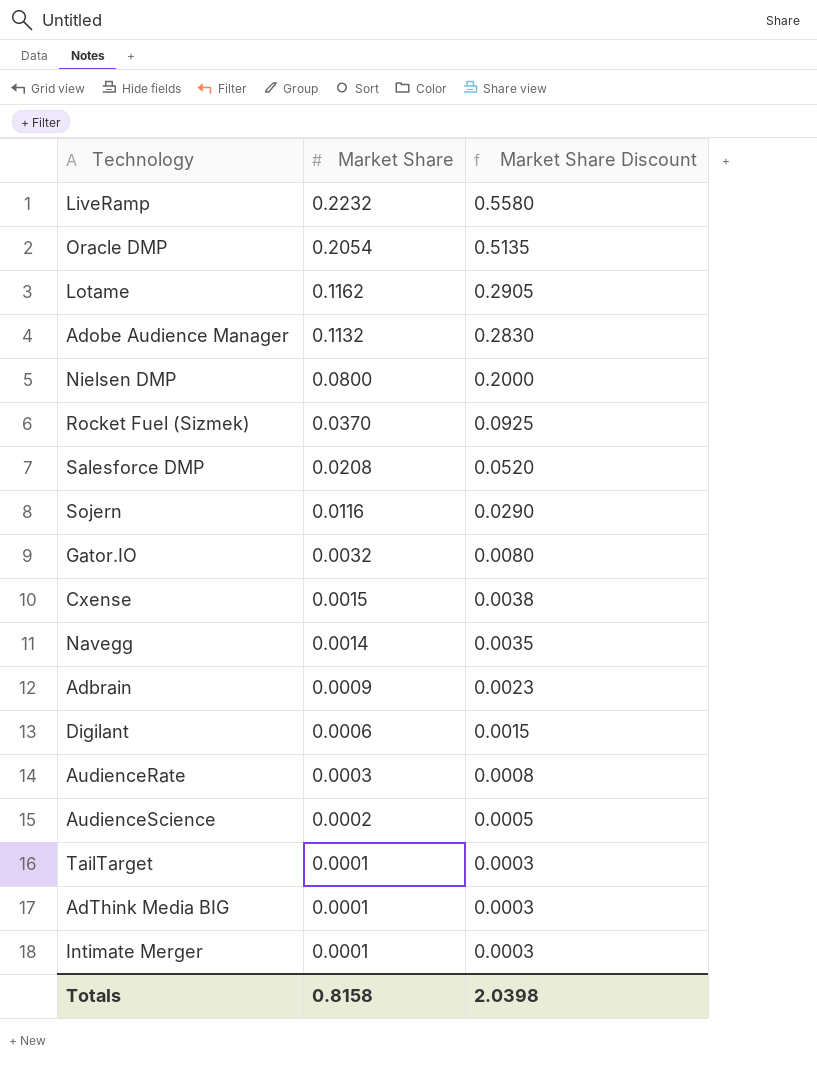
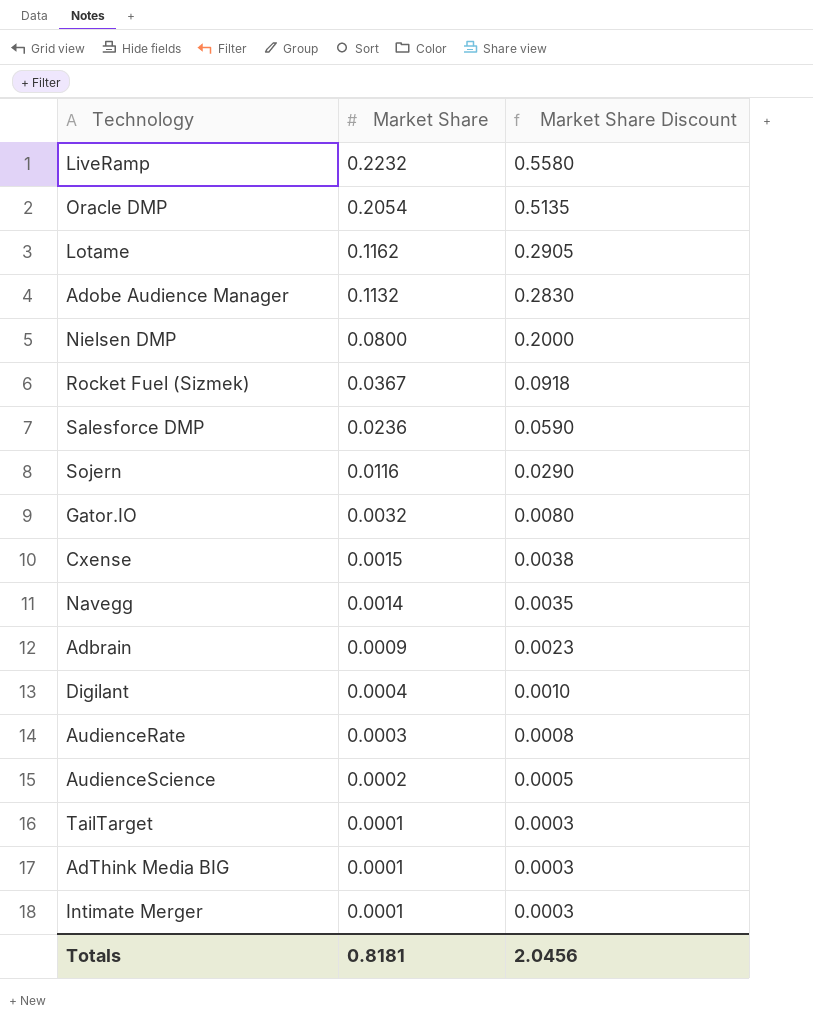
Rocket Fuel (Sizmek) | Market Share: 0.0370 -> 0.0367
Rocket Fuel (Sizmek) | Market Share Discount: 0.0925 -> 0.0918
Salesforce DMP | Market Share: 0.0208 -> 0.0236
Salesforce DMP | Market Share Discount: 0.0520 -> 0.0590
Digilant | Market Share: 0.0006 -> 0.0004
Digilant | Market Share Discount: 0.0015 -> 0.0010
Totals | Market Share: 0.8158 -> 0.8181
Totals | Market Share Discount: 2.0398 -> 2.0456

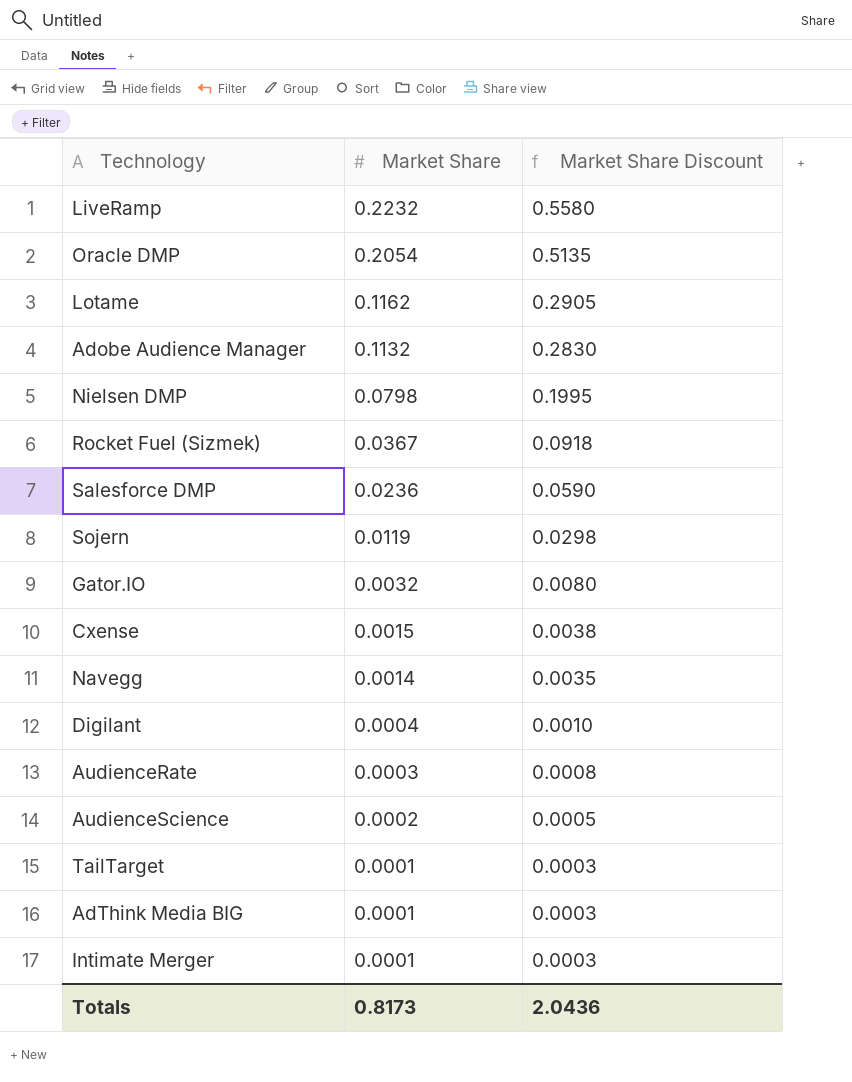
row Adbrain: 0.0009 | 0.0023 -> none
Nielsen DMP | Market Share: 0.0800 -> 0.0798
Nielsen DMP | Market Share Discount: 0.2000 -> 0.1995
Sojern | Market Share: 0.0116 -> 0.0119
Sojern | Market Share Discount: 0.0290 -> 0.0298
Totals | Market Share: 0.8181 -> 0.8173
Totals | Market Share Discount: 2.0456 -> 2.0436

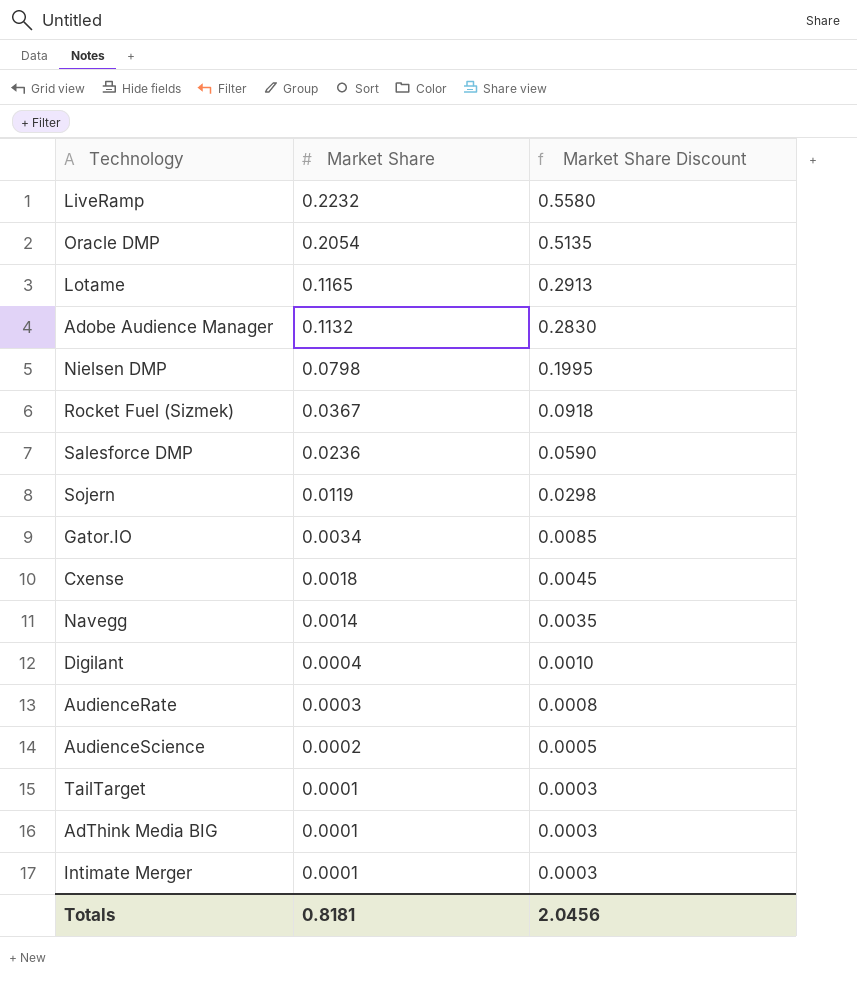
Lotame | Market Share: 0.1162 -> 0.1165
Lotame | Market Share Discount: 0.2905 -> 0.2913
Gator.IO | Market Share: 0.0032 -> 0.0034
Gator.IO | Market Share Discount: 0.0080 -> 0.0085
Cxense | Market Share: 0.0015 -> 0.0018
Cxense | Market Share Discount: 0.0038 -> 0.0045
Totals | Market Share: 0.8173 -> 0.8181
Totals | Market Share Discount: 2.0436 -> 2.0456

